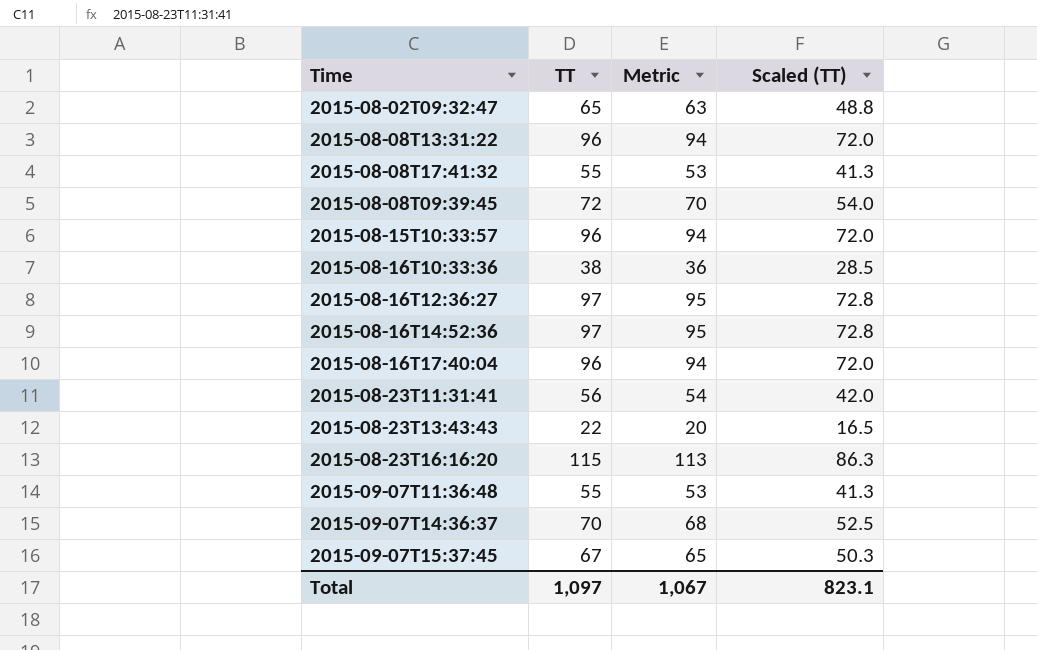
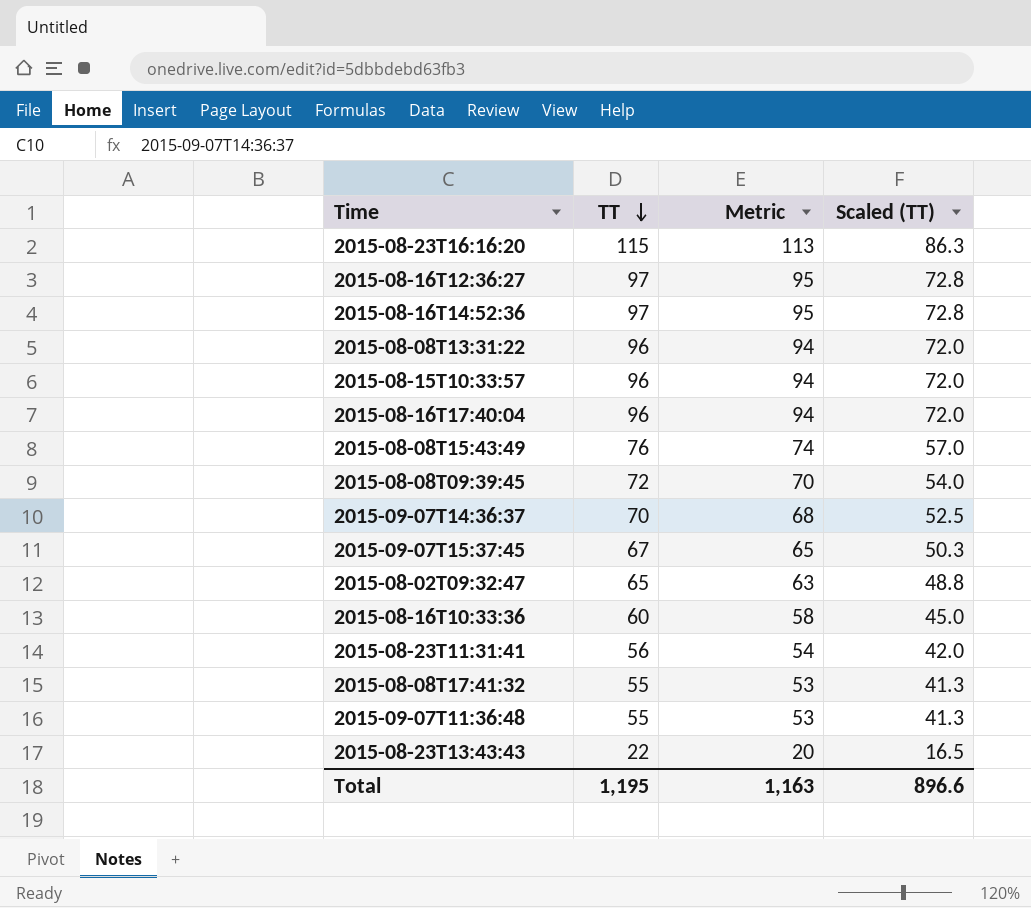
row order: none -> TT descending
row 2015-08-08T15:43:49: none -> 76 | 74 | 57.0
2015-08-16T10:33:36 | TT: 38 -> 60
2015-08-16T10:33:36 | Metric: 36 -> 58
2015-08-16T10:33:36 | Scaled (TT): 28.5 -> 45.0
Total | TT: 1,097 -> 1,195
Total | Metric: 1,067 -> 1,163
Total | Scaled (TT): 823.1 -> 896.6

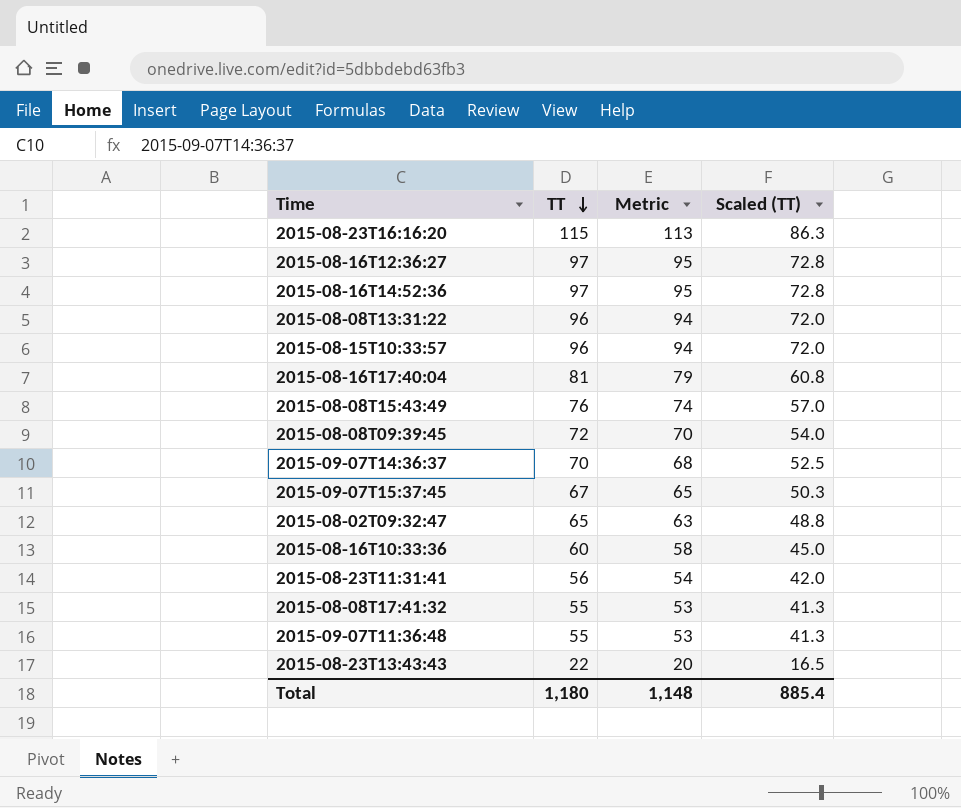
2015-08-16T17:40:04 | TT: 96 -> 81
2015-08-16T17:40:04 | Metric: 94 -> 79
2015-08-16T17:40:04 | Scaled (TT): 72.0 -> 60.8
Total | TT: 1,195 -> 1,180
Total | Metric: 1,163 -> 1,148
Total | Scaled (TT): 896.6 -> 885.4

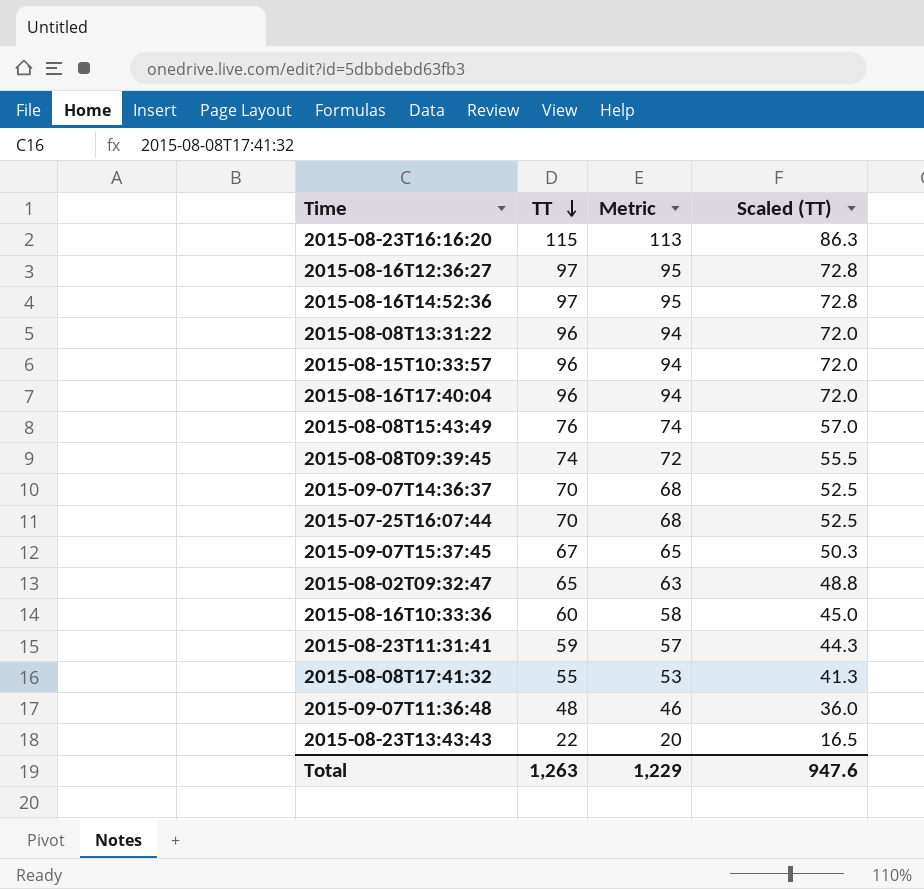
2015-08-16T17:40:04 | TT: 81 -> 96
2015-08-16T17:40:04 | Metric: 79 -> 94
2015-08-16T17:40:04 | Scaled (TT): 60.8 -> 72.0
2015-08-08T09:39:45 | TT: 72 -> 74
2015-08-08T09:39:45 | Metric: 70 -> 72
2015-08-08T09:39:45 | Scaled (TT): 54.0 -> 55.5
row 2015-07-25T16:07:44: none -> 70 | 68 | 52.5
2015-08-23T11:31:41 | TT: 56 -> 59
2015-08-23T11:31:41 | Metric: 54 -> 57
2015-08-23T11:31:41 | Scaled (TT): 42.0 -> 44.3
2015-09-07T11:36:48 | TT: 55 -> 48
2015-09-07T11:36:48 | Metric: 53 -> 46
2015-09-07T11:36:48 | Scaled (TT): 41.3 -> 36.0
Total | TT: 1,180 -> 1,263
Total | Metric: 1,148 -> 1,229
Total | Scaled (TT): 885.4 -> 947.6

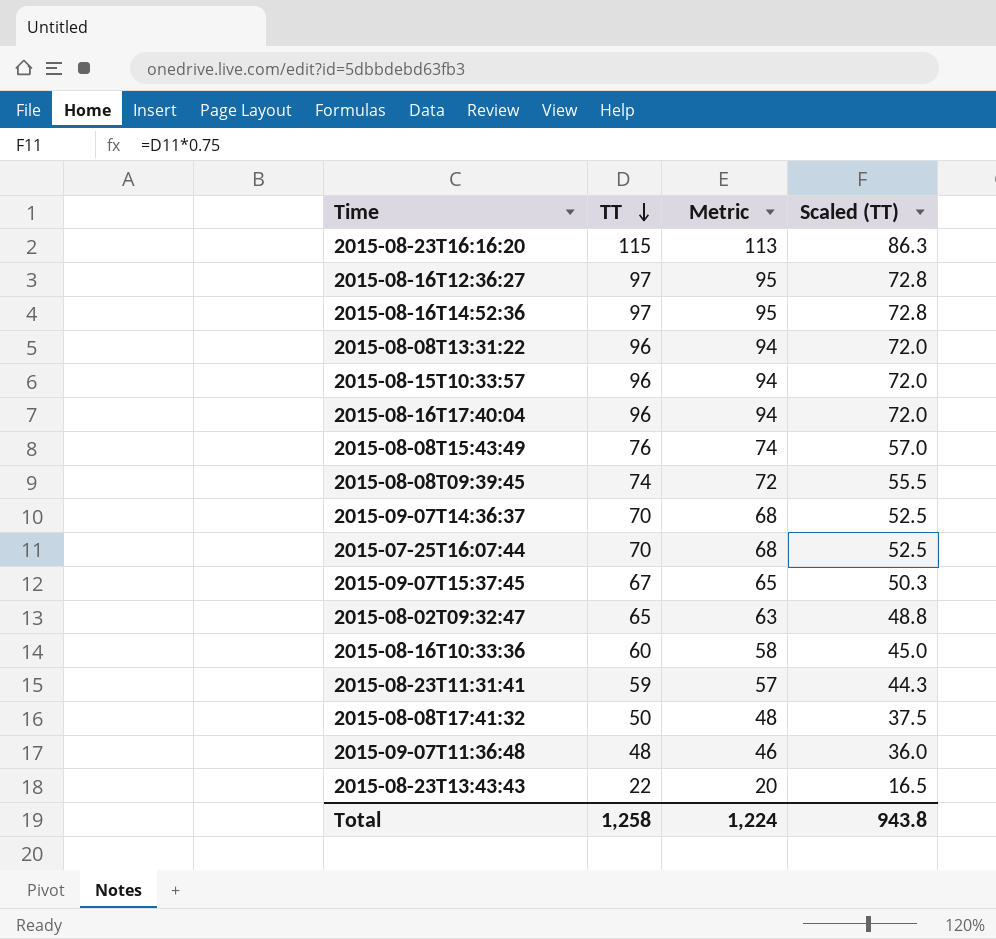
2015-08-08T17:41:32 | TT: 55 -> 50
2015-08-08T17:41:32 | Metric: 53 -> 48
2015-08-08T17:41:32 | Scaled (TT): 41.3 -> 37.5
Total | TT: 1,263 -> 1,258
Total | Metric: 1,229 -> 1,224
Total | Scaled (TT): 947.6 -> 943.8

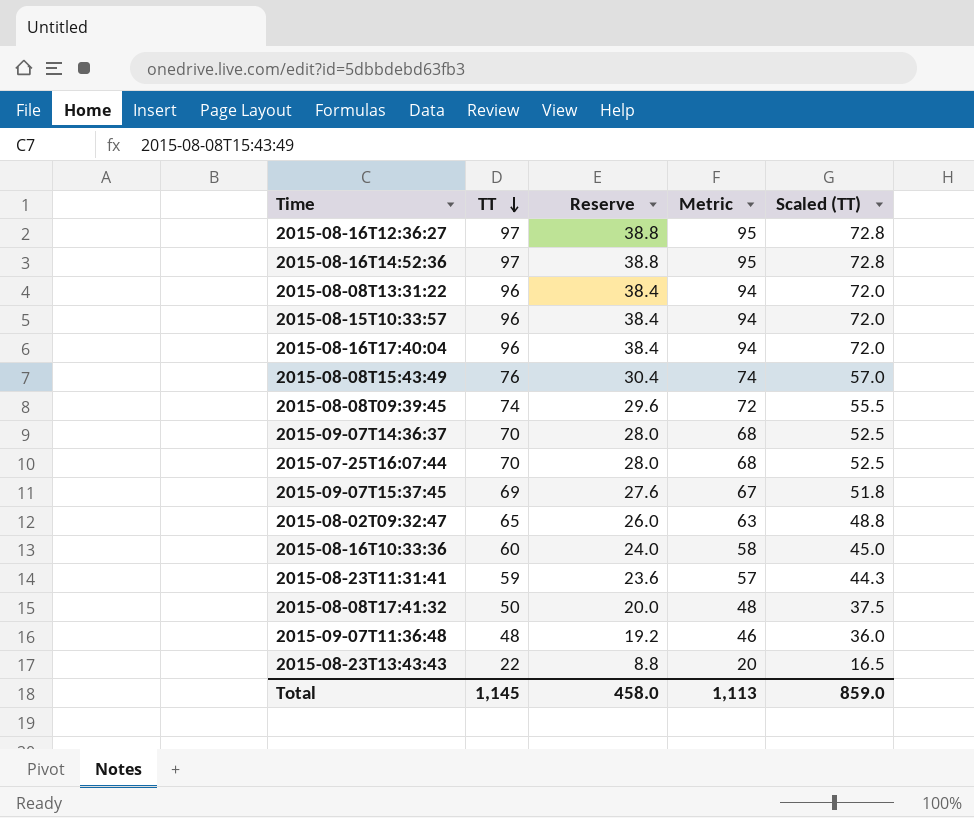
column Reserve | formula: none -> [TT] * 0.4
row 2015-08-23T16:16:20: 115 | 113 | 86.3 -> none
2015-09-07T15:37:45 | TT: 67 -> 69
2015-09-07T15:37:45 | Metric: 65 -> 67
2015-09-07T15:37:45 | Scaled (TT): 50.3 -> 51.8
Total | TT: 1,258 -> 1,145
Total | Metric: 1,224 -> 1,113
Total | Scaled (TT): 943.8 -> 859.0

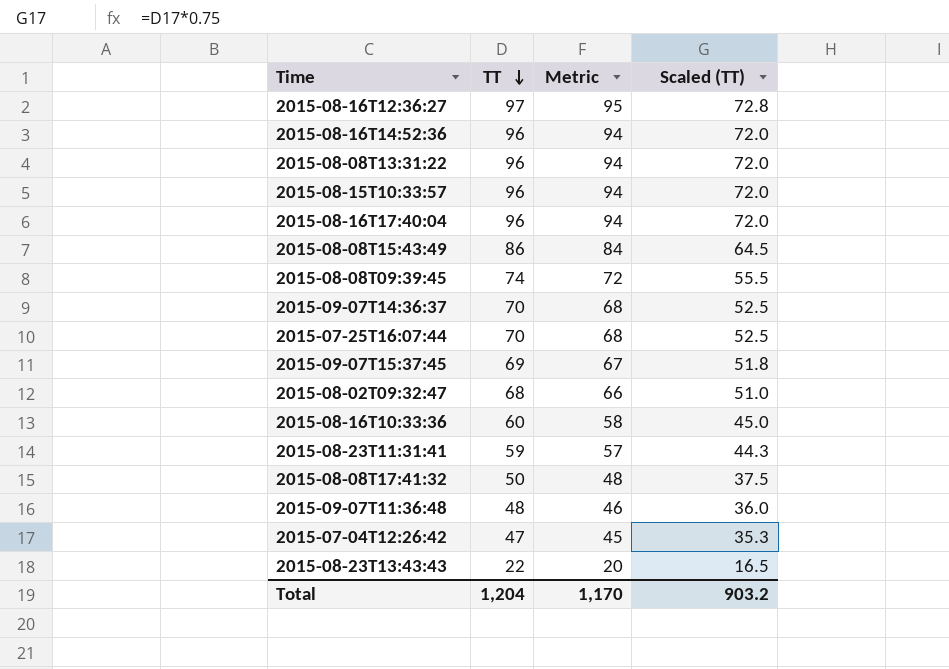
column Reserve | formula: [TT] * 0.4 -> none
2015-08-16T14:52:36 | TT: 97 -> 96
2015-08-16T14:52:36 | Metric: 95 -> 94
2015-08-16T14:52:36 | Scaled (TT): 72.8 -> 72.0
2015-08-08T15:43:49 | TT: 76 -> 86
2015-08-08T15:43:49 | Metric: 74 -> 84
2015-08-08T15:43:49 | Scaled (TT): 57.0 -> 64.5
2015-08-02T09:32:47 | TT: 65 -> 68
2015-08-02T09:32:47 | Metric: 63 -> 66
2015-08-02T09:32:47 | Scaled (TT): 48.8 -> 51.0
row 2015-07-04T12:26:42: none -> 47 | 45 | 35.3
Total | TT: 1,145 -> 1,204
Total | Metric: 1,113 -> 1,170
Total | Scaled (TT): 859.0 -> 903.2

